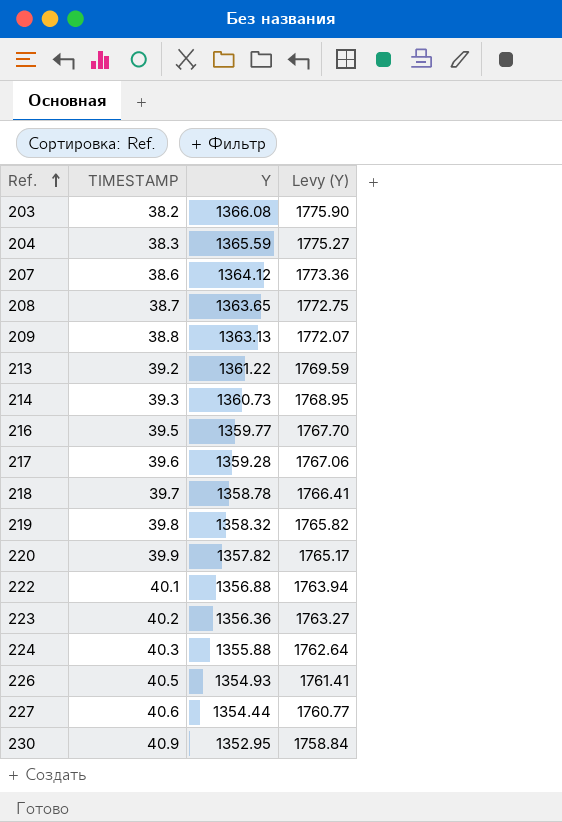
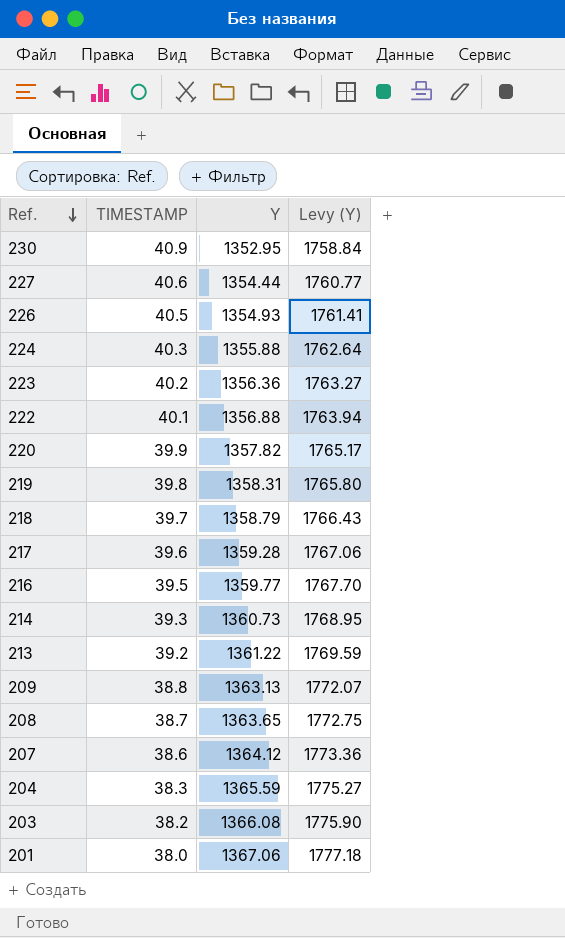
row order: Ref. ascending -> Ref. descending
219 | Y: 1358.32 -> 1358.31
219 | Levy (Y): 1765.82 -> 1765.80
218 | Y: 1358.78 -> 1358.79
218 | Levy (Y): 1766.41 -> 1766.43
row 201: none -> 38.0 | 1367.06 | 1777.18

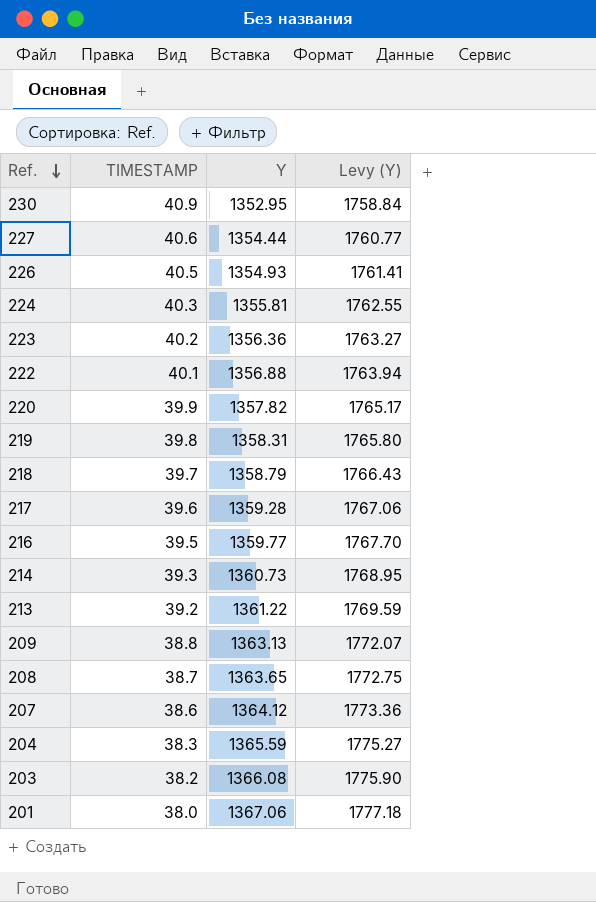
224 | Y: 1355.88 -> 1355.81
224 | Levy (Y): 1762.64 -> 1762.55

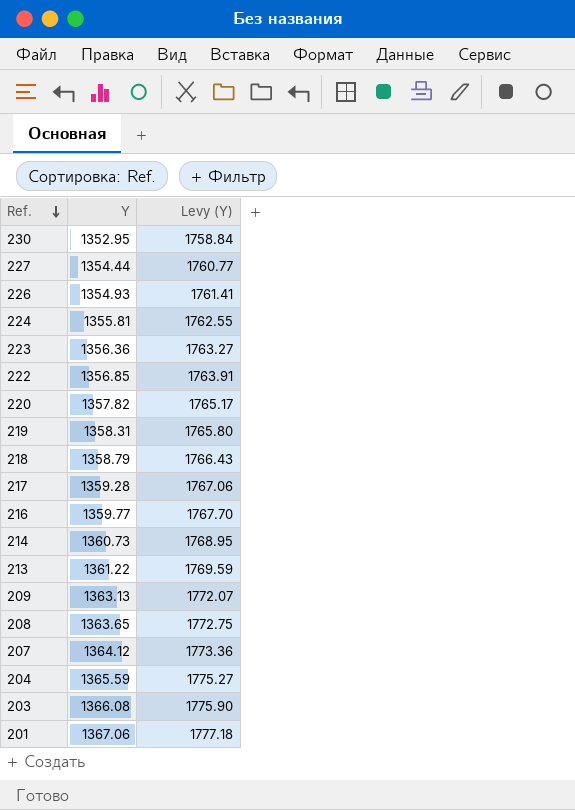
column TIMESTAMP | position: 2 -> none
222 | Y: 1356.88 -> 1356.85
222 | Levy (Y): 1763.94 -> 1763.91

